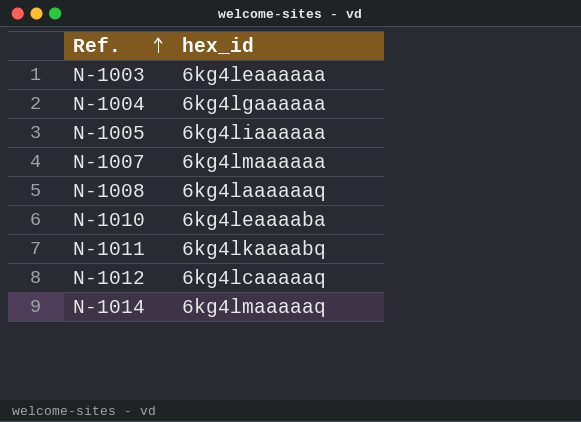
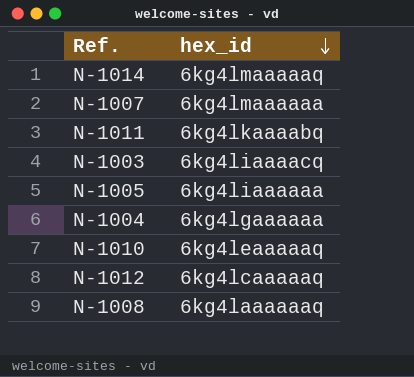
row order: Ref. ascending -> hex_id descending
N-1003 | hex_id: 6kg4leaaaaaa -> 6kg4liaaaacq
N-1010 | hex_id: 6kg4leaaaaba -> 6kg4leaaaaaq

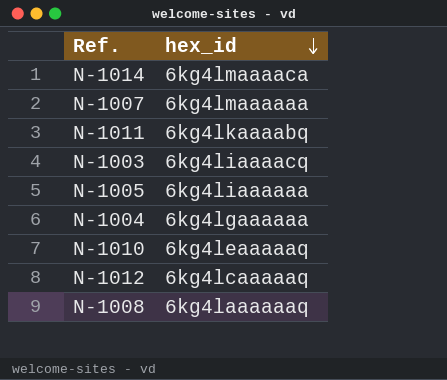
N-1014 | hex_id: 6kg4lmaaaaaq -> 6kg4lmaaaaca

